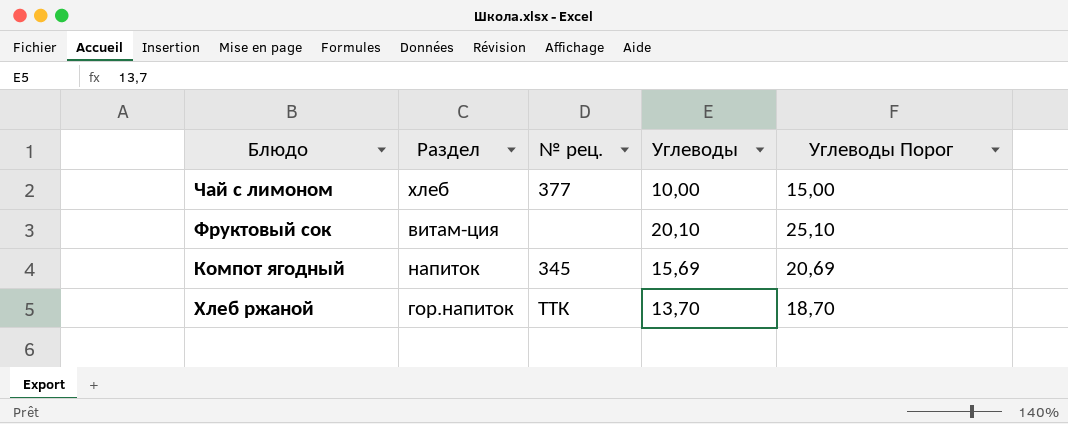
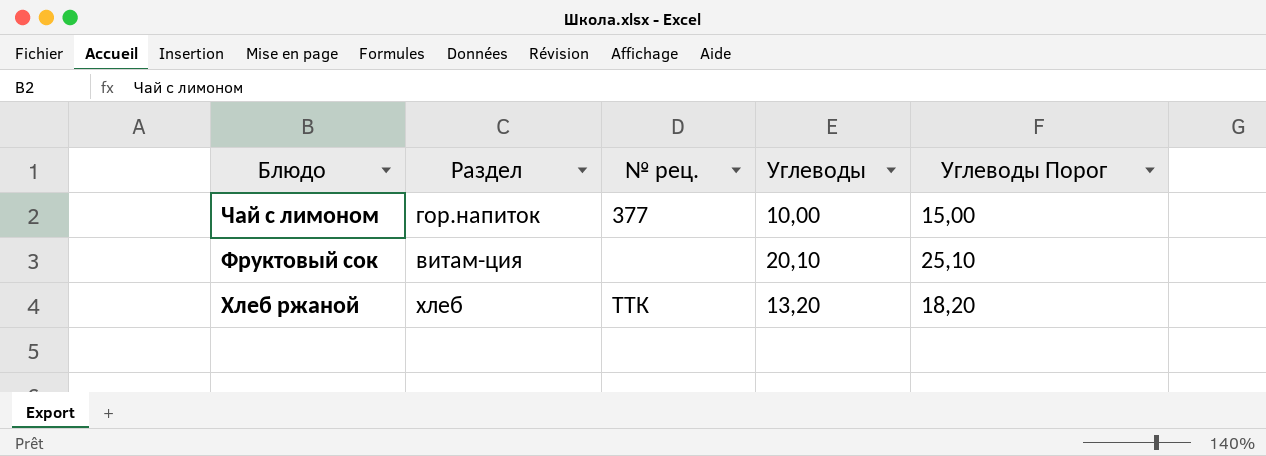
row Компот ягодный: напиток | 345 | 15,69 | 20,69 -> none
Чай с лимоном | Раздел: хлеб -> гор.напиток
Хлеб ржаной | Раздел: гор.напиток -> хлеб
Хлеб ржаной | Углеводы: 13,70 -> 13,20
Хлеб ржаной | Углеводы Порог: 18,70 -> 18,20

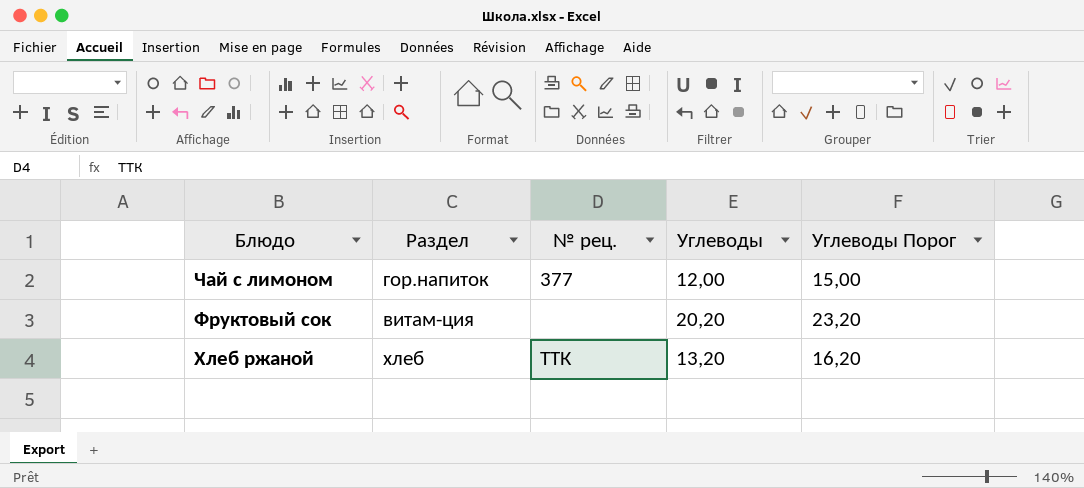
column Углеводы Порог | formula: [Углеводы] + 5 -> [Углеводы] + 3
Чай с лимоном | Углеводы: 10,00 -> 12,00
Фруктовый сок | Углеводы: 20,10 -> 20,20

